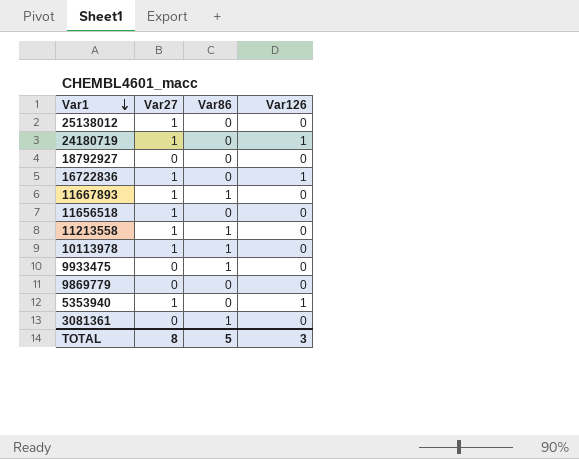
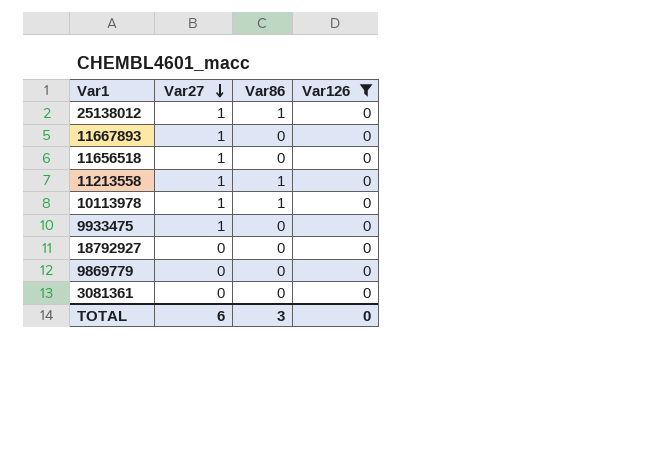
filter: none -> Var126 = 0
row order: Var1 descending -> Var27 descending
25138012 | Var86: 0 -> 1
11667893 | Var86: 1 -> 0
9933475 | Var27: 0 -> 1
9933475 | Var86: 1 -> 0
3081361 | Var86: 1 -> 0
TOTAL | Var27: 8 -> 6
TOTAL | Var86: 5 -> 3
TOTAL | Var126: 3 -> 0

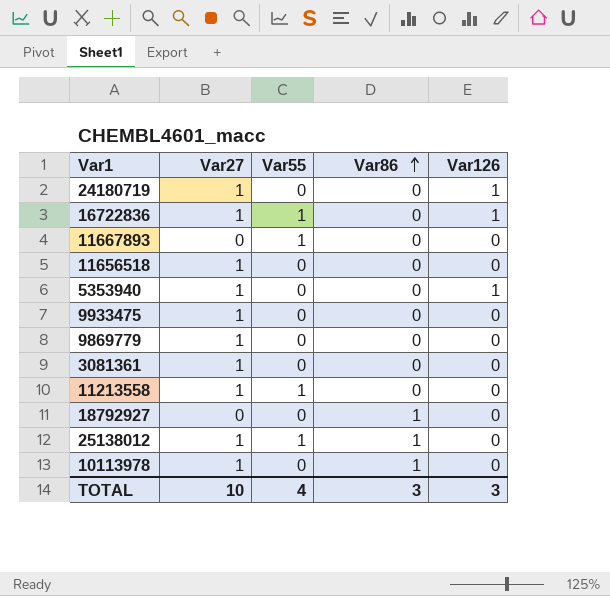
filter: Var126 = 0 -> none
row order: Var27 descending -> Var86 ascending
column Var55 | position: none -> 3
11667893 | Var27: 1 -> 0
9869779 | Var27: 0 -> 1
3081361 | Var27: 0 -> 1
11213558 | Var86: 1 -> 0
18792927 | Var86: 0 -> 1
TOTAL | Var27: 6 -> 10
TOTAL | Var126: 0 -> 3

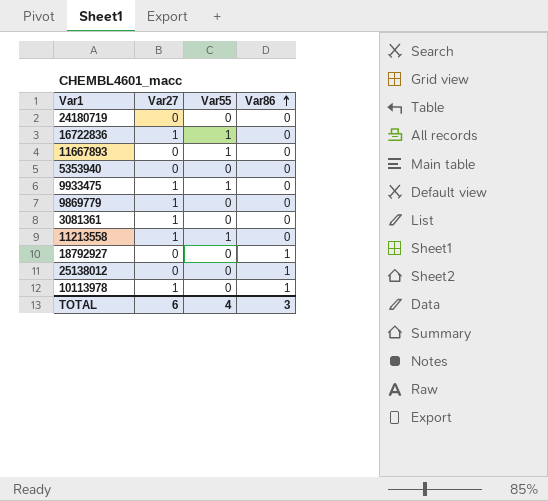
column Var126 | position: 5 -> none
row 11656518: 1 | 0 | 0 | 0 -> none
24180719 | Var27: 1 -> 0
5353940 | Var27: 1 -> 0
9933475 | Var55: 0 -> 1
25138012 | Var27: 1 -> 0
25138012 | Var55: 1 -> 0
TOTAL | Var27: 10 -> 6

